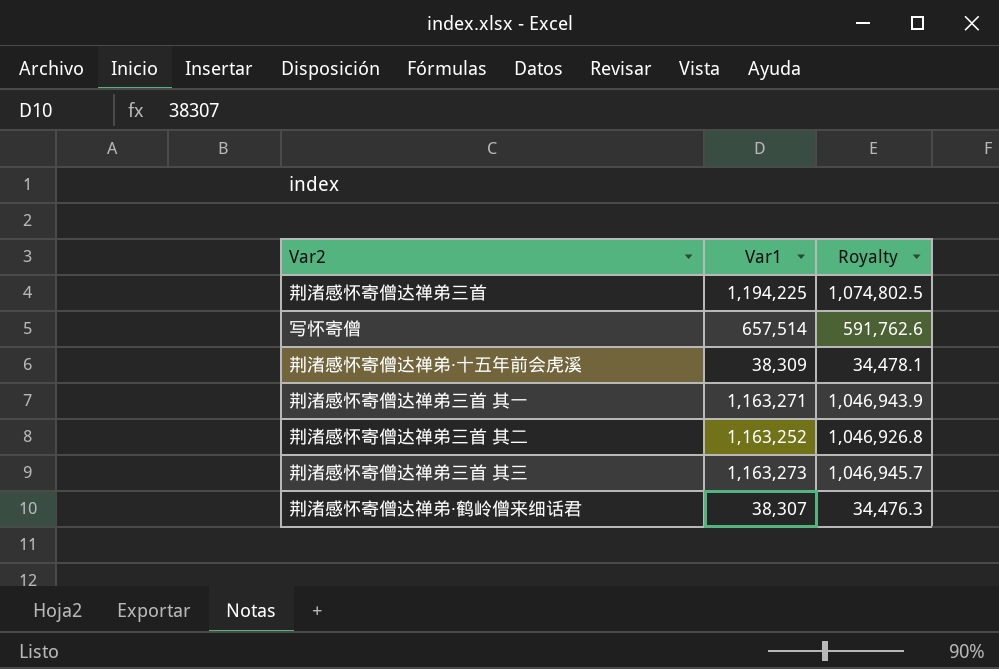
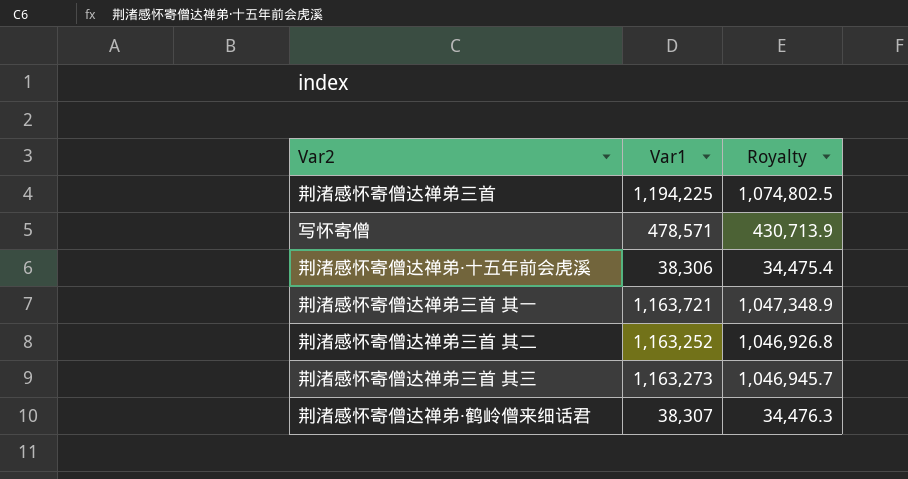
写怀寄僧 | Var1: 657,514 -> 478,571
写怀寄僧 | Royalty: 591,762.6 -> 430,713.9
荆渚感怀寄僧达禅弟·十五年前会虎溪 | Var1: 38,309 -> 38,306
荆渚感怀寄僧达禅弟·十五年前会虎溪 | Royalty: 34,478.1 -> 34,475.4
荆渚感怀寄僧达禅弟三首 其一 | Var1: 1,163,271 -> 1,163,721
荆渚感怀寄僧达禅弟三首 其一 | Royalty: 1,046,943.9 -> 1,047,348.9

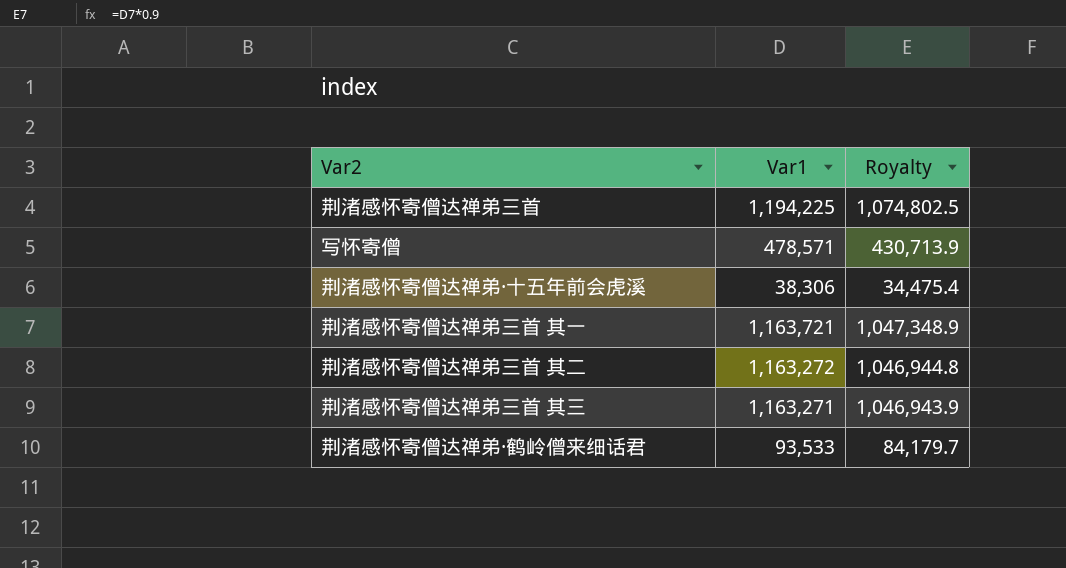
荆渚感怀寄僧达禅弟三首 其二 | Var1: 1,163,252 -> 1,163,272
荆渚感怀寄僧达禅弟三首 其二 | Royalty: 1,046,926.8 -> 1,046,944.8
荆渚感怀寄僧达禅弟三首 其三 | Var1: 1,163,273 -> 1,163,271
荆渚感怀寄僧达禅弟三首 其三 | Royalty: 1,046,945.7 -> 1,046,943.9
荆渚感怀寄僧达禅弟·鹤岭僧来细话君 | Var1: 38,307 -> 93,533
荆渚感怀寄僧达禅弟·鹤岭僧来细话君 | Royalty: 34,476.3 -> 84,179.7

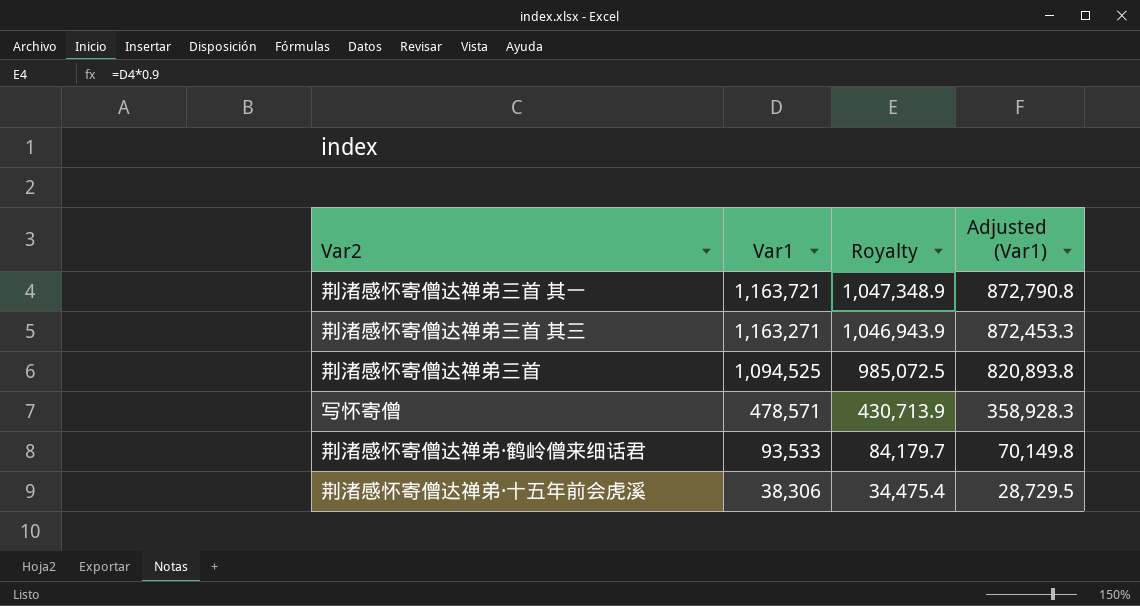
row order: none -> Var1 descending
column Adjusted (Var1) | formula: none -> [Var1] * 0.75
row 荆渚感怀寄僧达禅弟三首 其二: 1,163,272 | 1,046,944.8 -> none
荆渚感怀寄僧达禅弟三首 | Var1: 1,194,225 -> 1,094,525
荆渚感怀寄僧达禅弟三首 | Royalty: 1,074,802.5 -> 985,072.5

